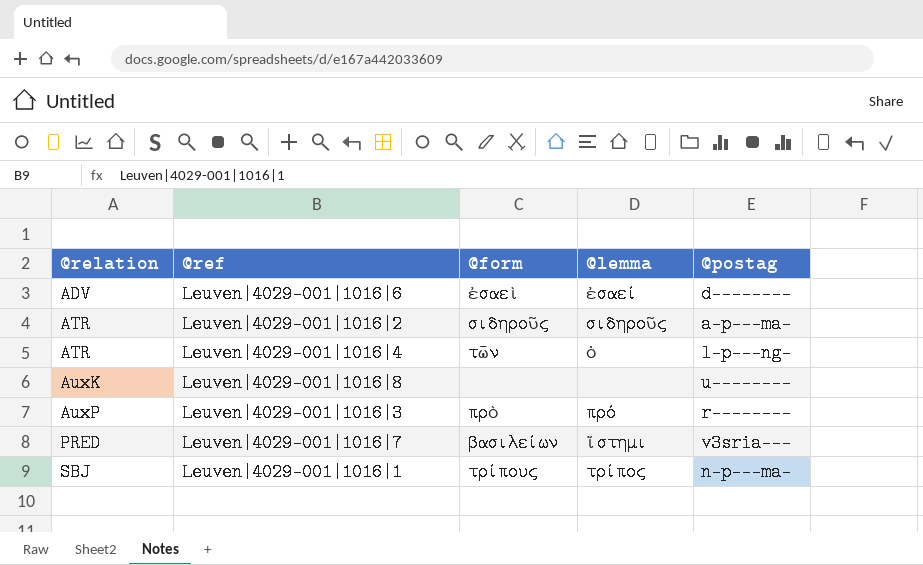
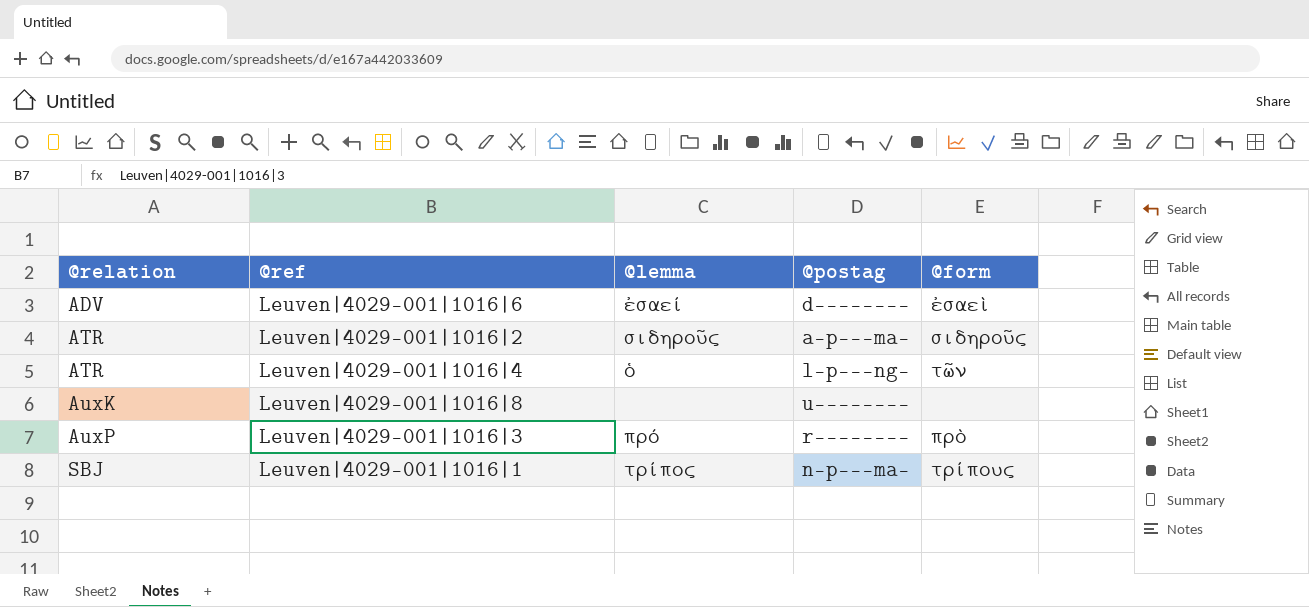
column @form | position: 3 -> 5
row Leuven|4029-001|1016|7: PRED | βασιλείων | ἵστημι | v3sria--- -> none

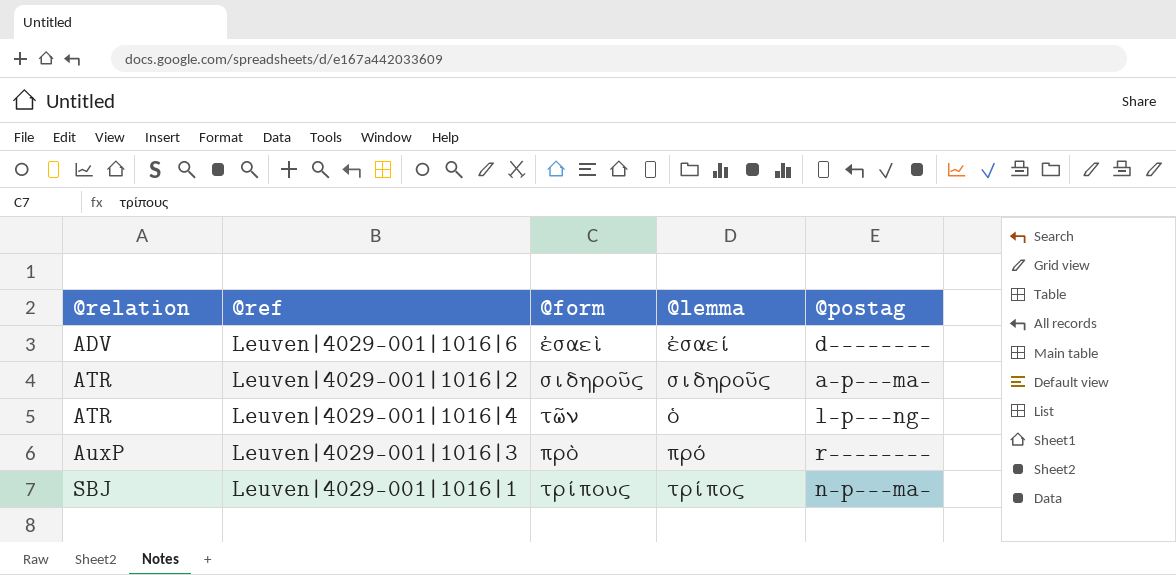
column @form | position: 5 -> 3
row Leuven|4029-001|1016|8: AuxK | none | u-------- | none -> none

